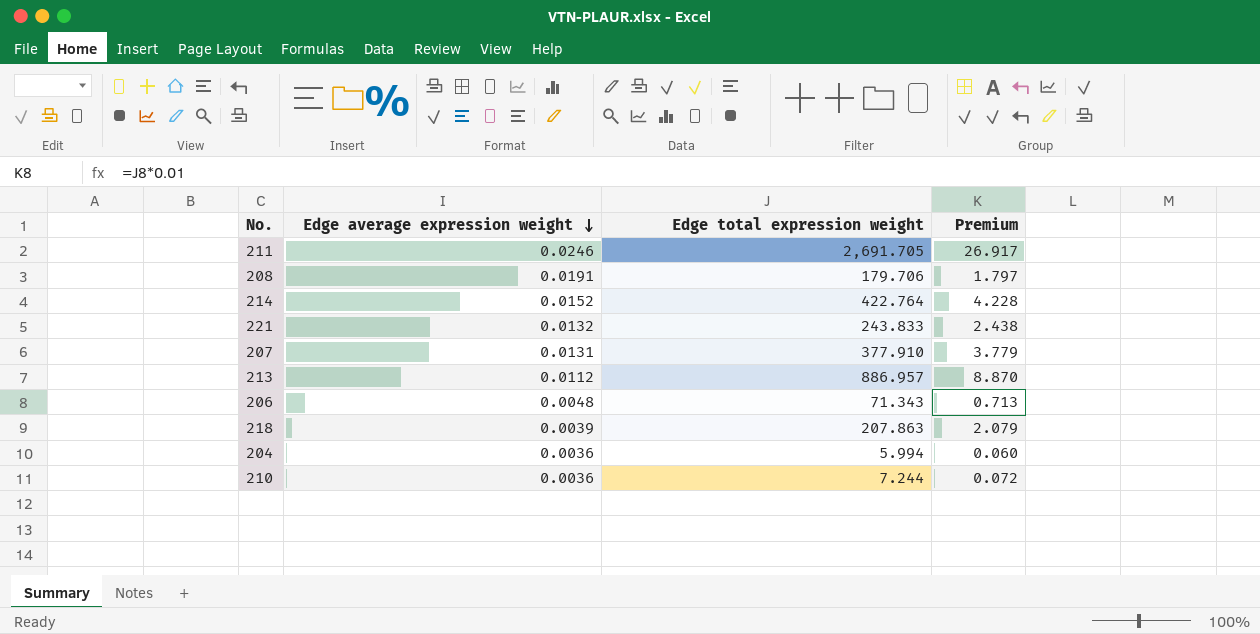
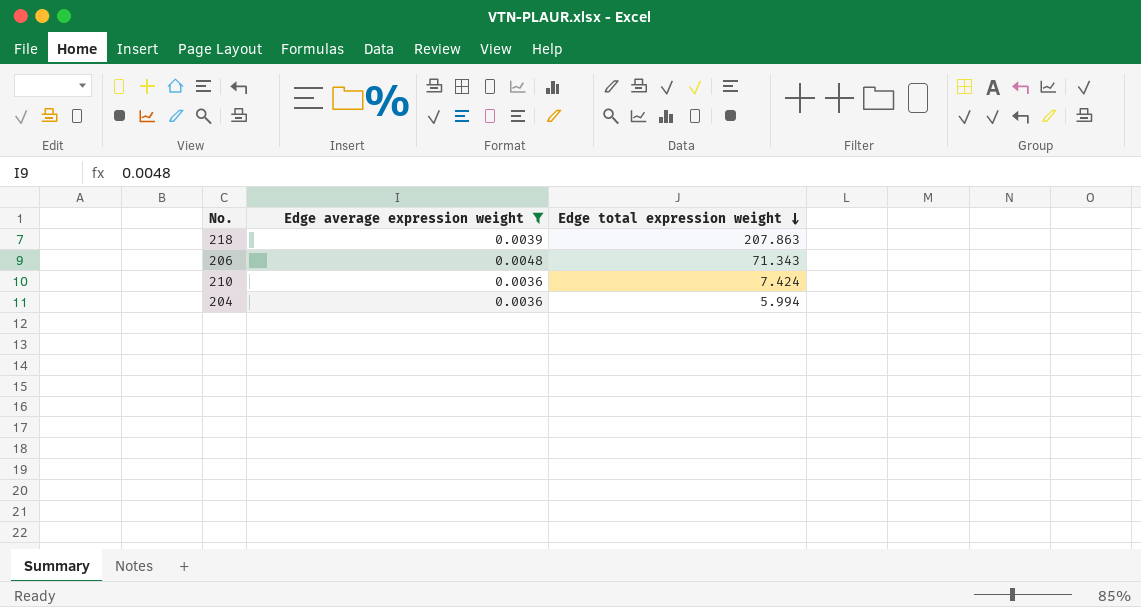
filter: none -> Edge average expression weight <= 0.0048
row order: Edge average expression weight descending -> Edge total expression weight descending
column Premium | formula: [Edge total expression weight] * 0.01 -> none
210 | Edge total expression weight: 7.244 -> 7.424

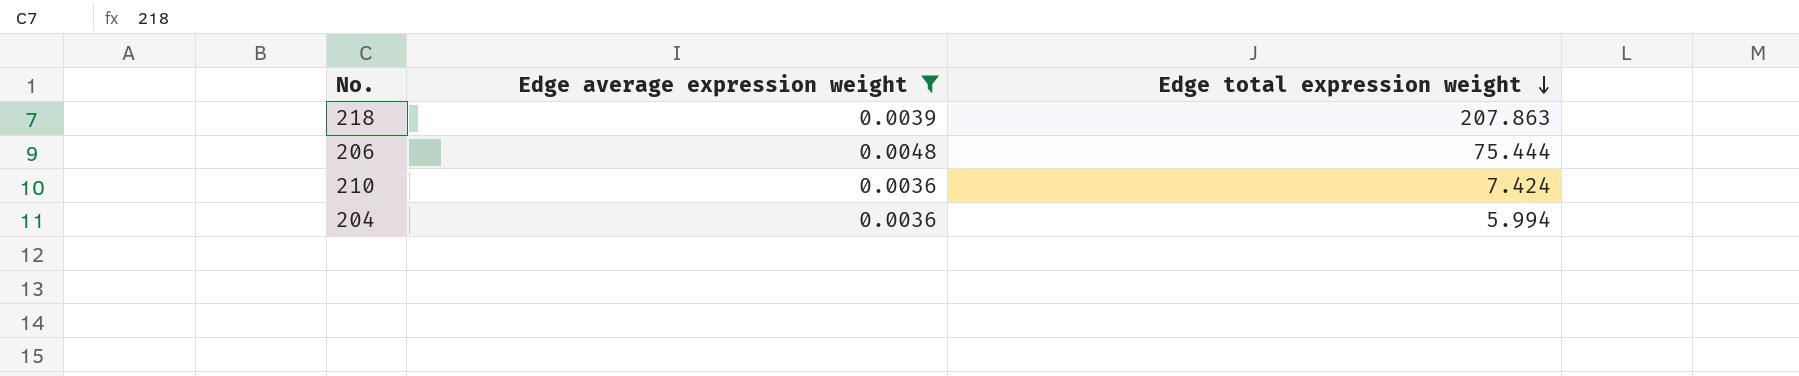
206 | Edge total expression weight: 71.343 -> 75.444

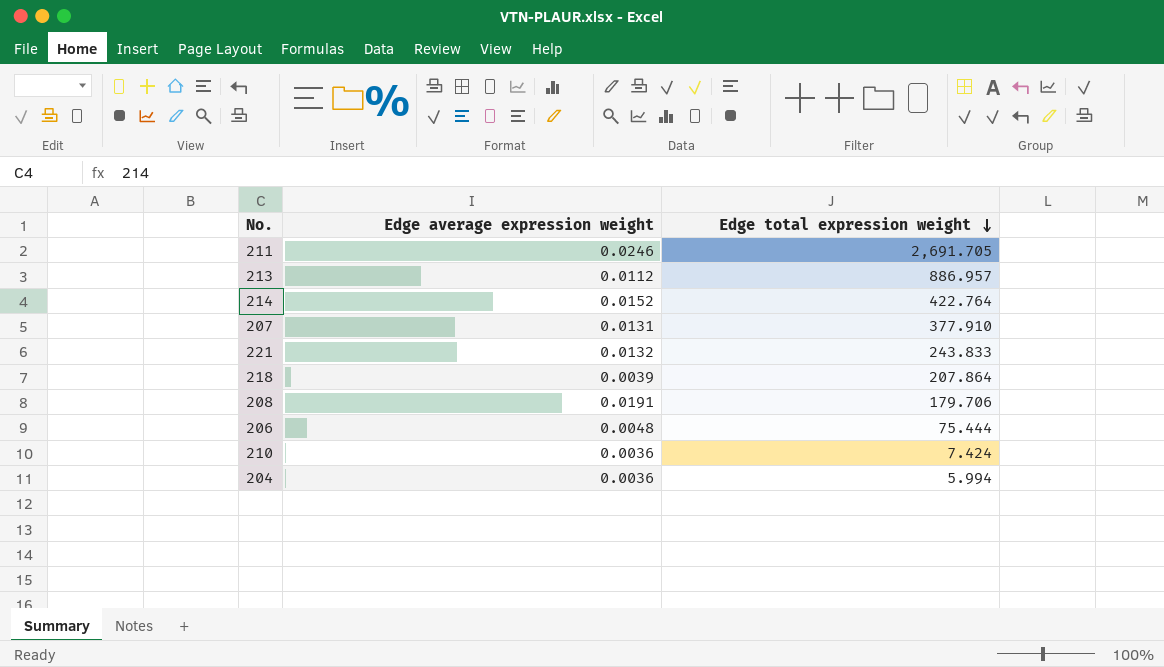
filter: Edge average expression weight <= 0.0048 -> none
218 | Edge total expression weight: 207.863 -> 207.864

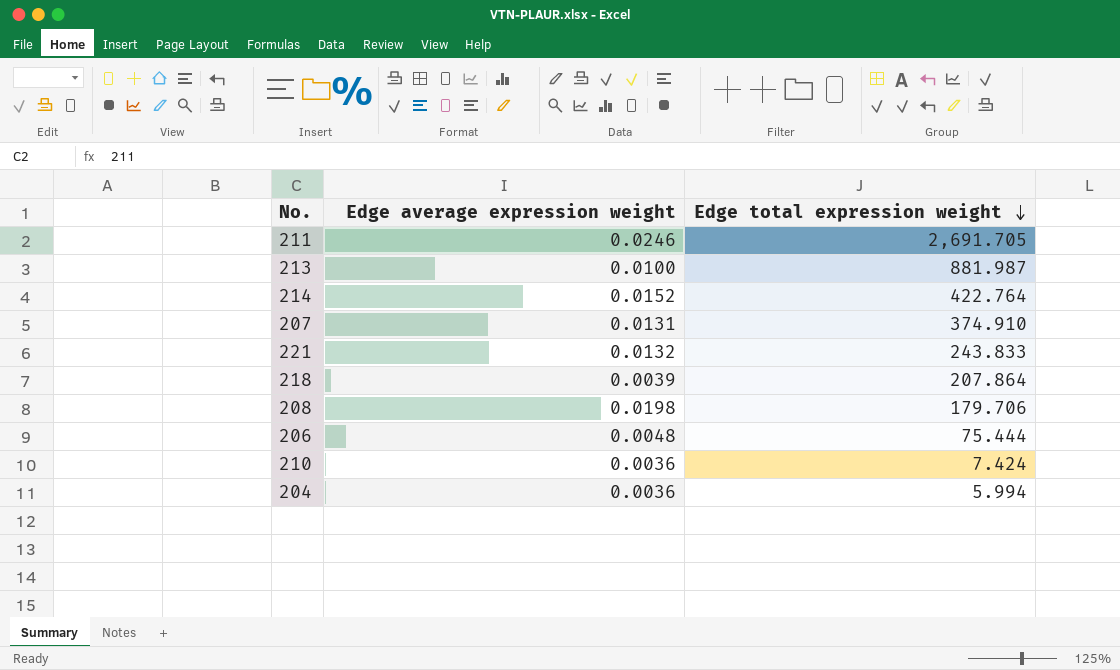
213 | Edge average expression weight: 0.0112 -> 0.0100
213 | Edge total expression weight: 886.957 -> 881.987
207 | Edge total expression weight: 377.910 -> 374.910
208 | Edge average expression weight: 0.0191 -> 0.0198

